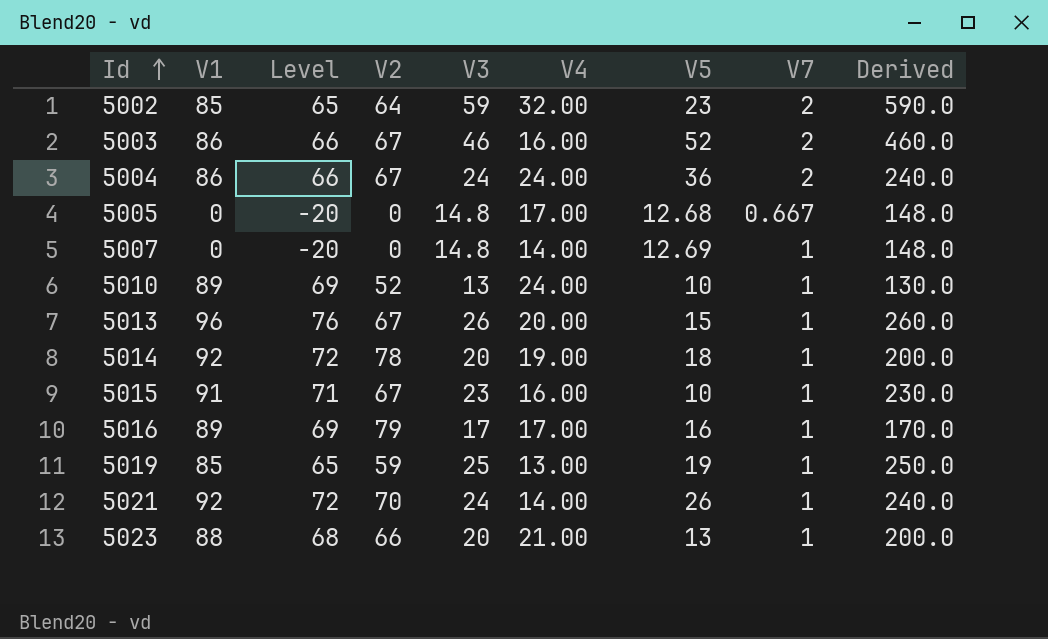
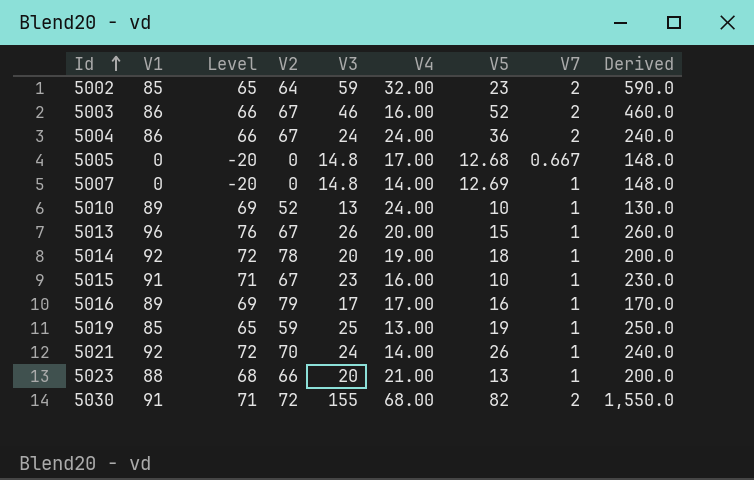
row 5030: none -> 91 | 71 | 72 | 155 | 68.00 | 82 | 2 | 1,550.0

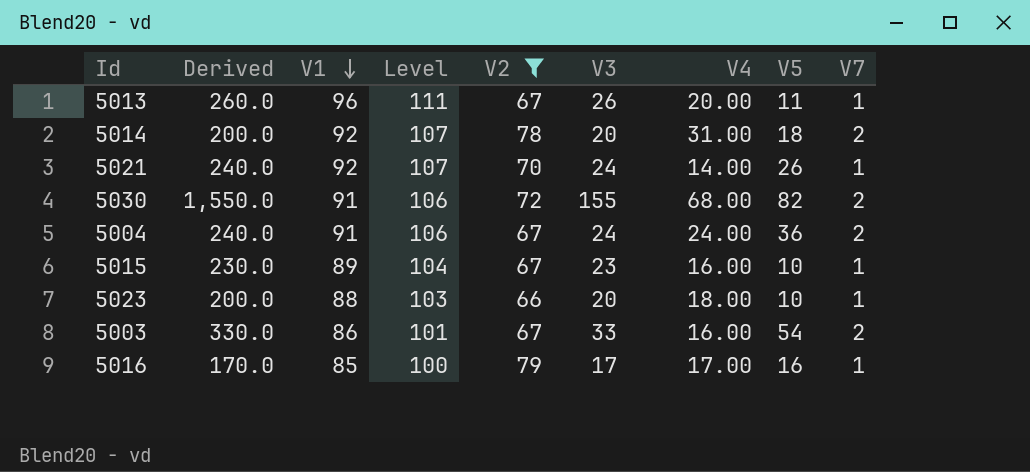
filter: none -> V2 >= 66
row order: Id ascending -> V1 descending
column Derived | position: 9 -> 2
column Level | formula: [V1] - 20 -> [V1] + 15
5013 | V5: 15 -> 11
5014 | V4: 19.00 -> 31.00
5014 | V7: 1 -> 2
5004 | V1: 86 -> 91
5015 | V1: 91 -> 89
5023 | V4: 21.00 -> 18.00
5023 | V5: 13 -> 10
5003 | Derived: 460.0 -> 330.0
5003 | V3: 46 -> 33
5003 | V5: 52 -> 54
5016 | V1: 89 -> 85

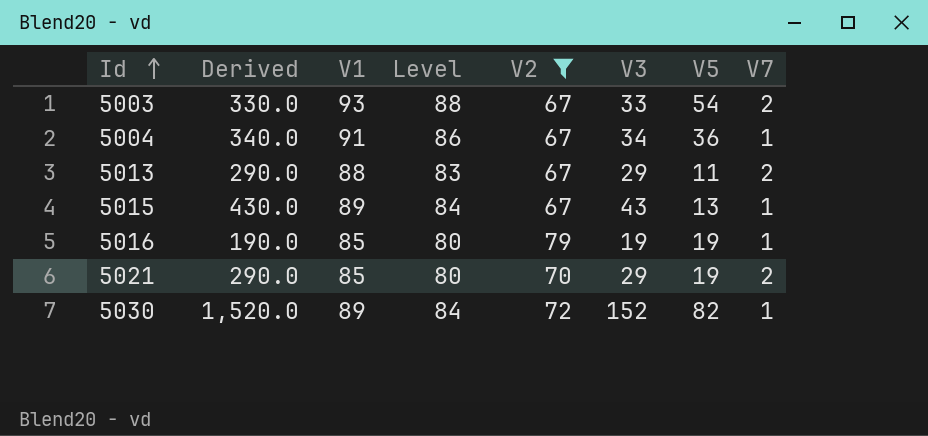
row order: V1 descending -> Id ascending
column V4 | position: 7 -> none
column Level | formula: [V1] + 15 -> [V1] - 5
row 5014: 200.0 | 92 | 107 | 78 | 20 | 31.00 | 18 | 2 -> none
row 5023: 200.0 | 88 | 103 | 66 | 20 | 18.00 | 10 | 1 -> none
5003 | V1: 86 -> 93
5004 | Derived: 240.0 -> 340.0
5004 | V3: 24 -> 34
5004 | V7: 2 -> 1
5013 | Derived: 260.0 -> 290.0
5013 | V1: 96 -> 88
5013 | V3: 26 -> 29
5013 | V7: 1 -> 2
5015 | Derived: 230.0 -> 430.0
5015 | V3: 23 -> 43
5015 | V5: 10 -> 13
5016 | Derived: 170.0 -> 190.0
5016 | V3: 17 -> 19
5016 | V5: 16 -> 19
5021 | Derived: 240.0 -> 290.0
5021 | V1: 92 -> 85
5021 | V3: 24 -> 29
5021 | V5: 26 -> 19
5021 | V7: 1 -> 2
5030 | Derived: 1,550.0 -> 1,520.0
5030 | V1: 91 -> 89
5030 | V3: 155 -> 152
5030 | V7: 2 -> 1

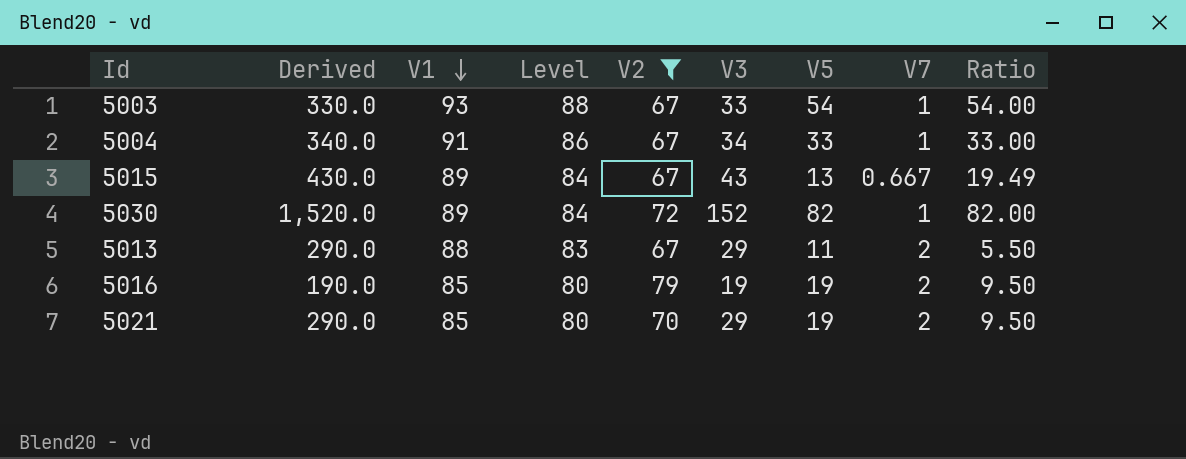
row order: Id ascending -> V1 descending
column Ratio | formula: none -> [V5] / [V7]
5003 | V7: 2 -> 1
5004 | V5: 36 -> 33
5015 | V7: 1 -> 0.667
5016 | V7: 1 -> 2

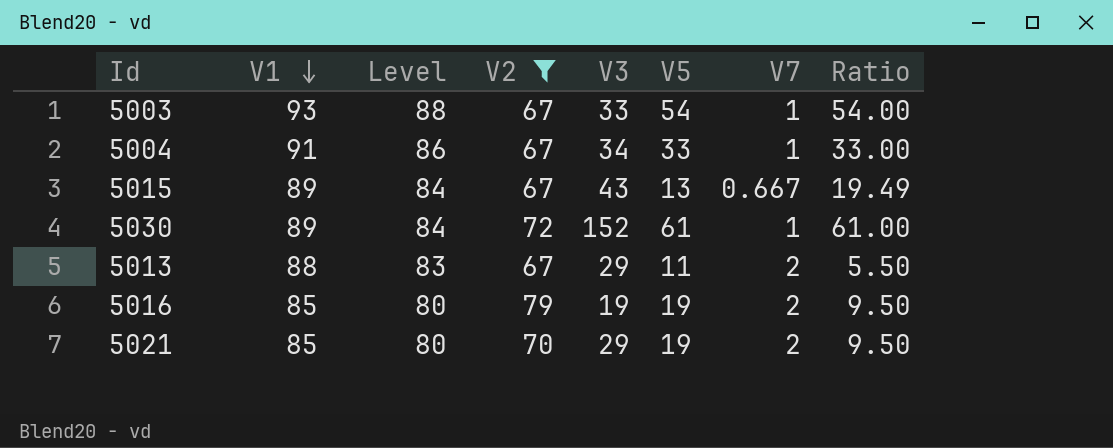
column Derived | formula: [V3] * 10 -> none
5030 | V5: 82 -> 61
5030 | Ratio: 82.00 -> 61.00

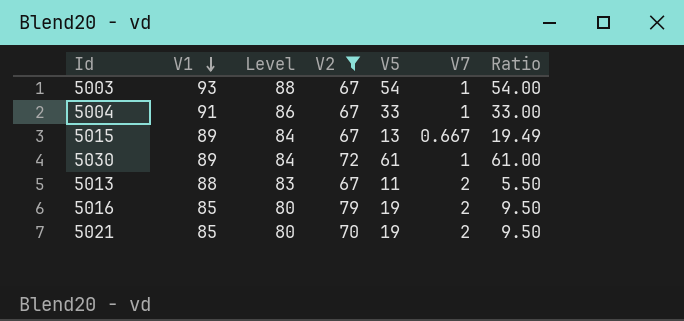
column V3 | position: 5 -> none

